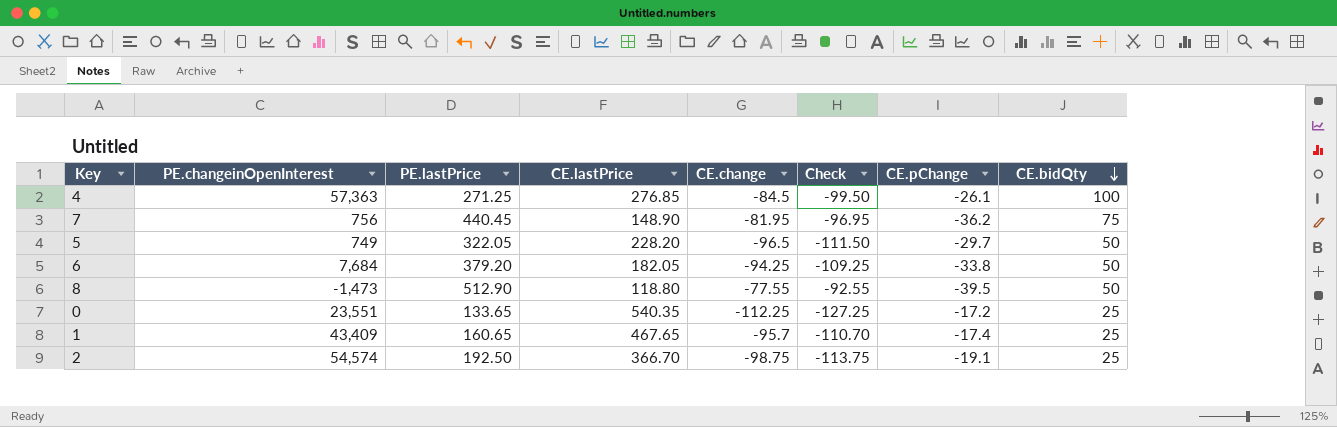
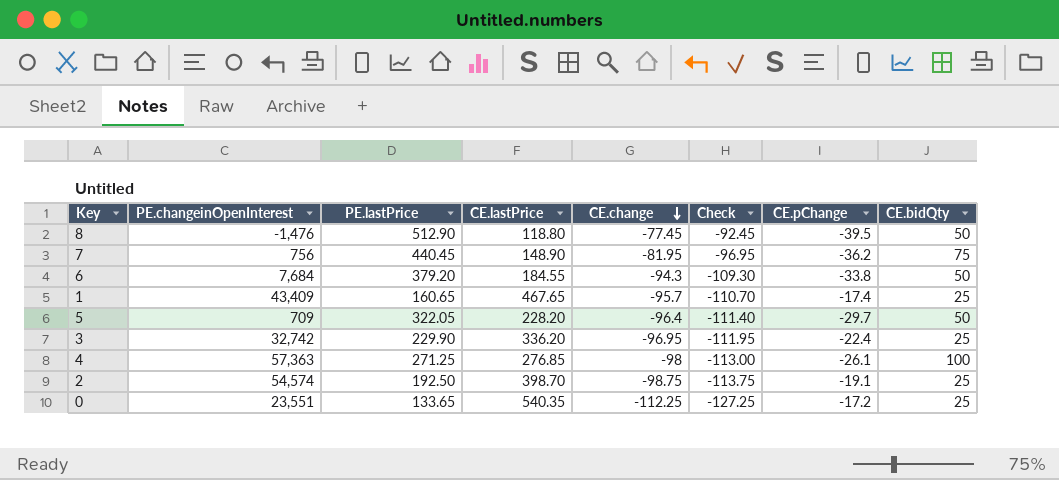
row order: CE.bidQty descending -> CE.change descending
8 | PE.changeinOpenInterest: -1,473 -> -1,476
8 | CE.change: -77.55 -> -77.45
8 | Check: -92.55 -> -92.45
6 | CE.lastPrice: 182.05 -> 184.55
6 | CE.change: -94.25 -> -94.3
6 | Check: -109.25 -> -109.30
5 | PE.changeinOpenInterest: 749 -> 709
5 | CE.change: -96.5 -> -96.4
5 | Check: -111.50 -> -111.40
row 3: none -> 32,742 | 229.90 | 336.20 | -96.95 | -111.95 | -22.4 | 25
4 | CE.change: -84.5 -> -98
4 | Check: -99.50 -> -113.00
2 | CE.lastPrice: 366.70 -> 398.70

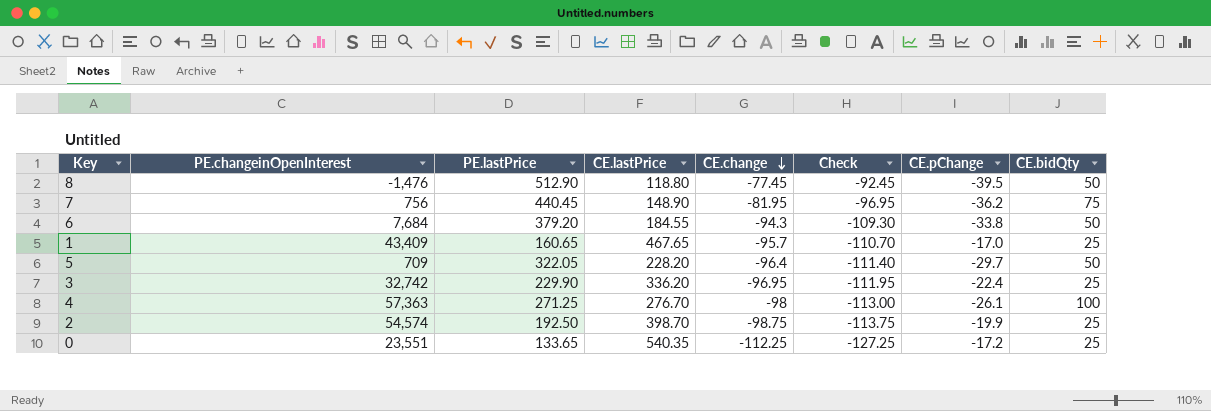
1 | CE.pChange: -17.4 -> -17.0
4 | CE.lastPrice: 276.85 -> 276.70
2 | CE.pChange: -19.1 -> -19.9

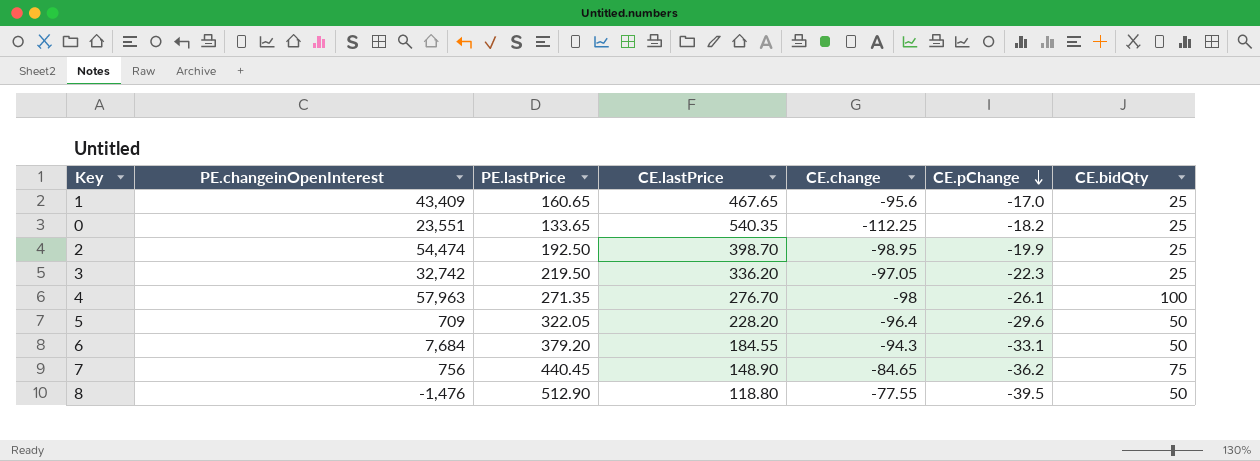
row order: CE.change descending -> CE.pChange descending
column Check | formula: [CE.change] - 15 -> none
1 | CE.change: -95.7 -> -95.6
0 | CE.pChange: -17.2 -> -18.2
2 | PE.changeinOpenInterest: 54,574 -> 54,474
2 | CE.change: -98.75 -> -98.95
3 | PE.lastPrice: 229.90 -> 219.50
3 | CE.change: -96.95 -> -97.05
3 | CE.pChange: -22.4 -> -22.3
4 | PE.changeinOpenInterest: 57,363 -> 57,963
4 | PE.lastPrice: 271.25 -> 271.35
5 | CE.pChange: -29.7 -> -29.6
6 | CE.pChange: -33.8 -> -33.1
7 | CE.change: -81.95 -> -84.65
8 | CE.change: -77.45 -> -77.55

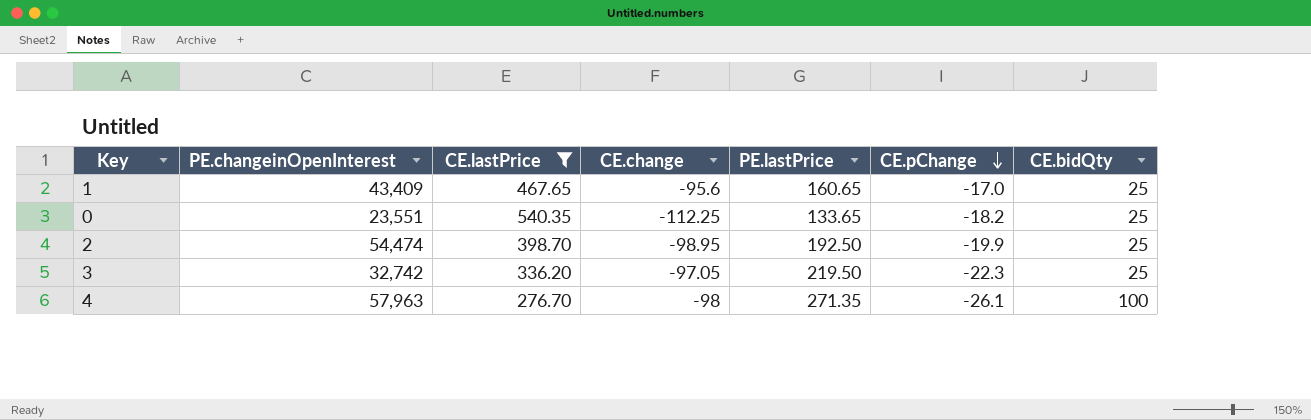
filter: none -> CE.lastPrice >= 276.70
column PE.lastPrice | position: 3 -> 5

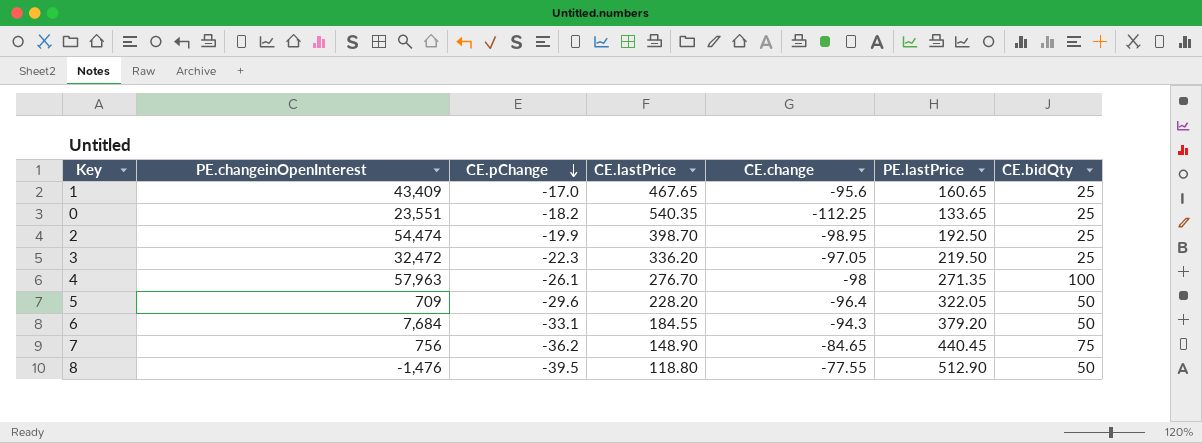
filter: CE.lastPrice >= 276.70 -> none
column CE.pChange | position: 6 -> 3
3 | PE.changeinOpenInterest: 32,742 -> 32,472

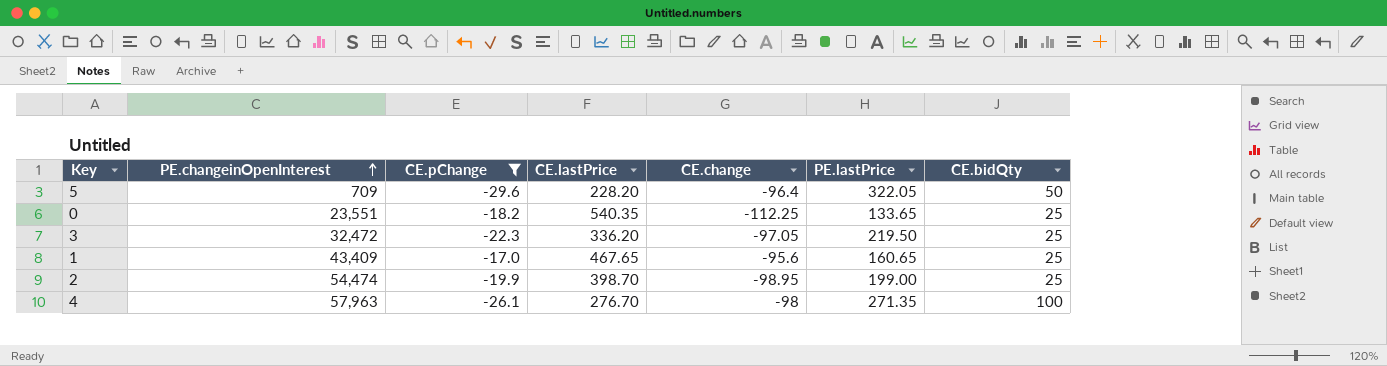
filter: none -> CE.pChange >= -29.6
row order: CE.pChange descending -> PE.changeinOpenInterest ascending
2 | PE.lastPrice: 192.50 -> 199.00

